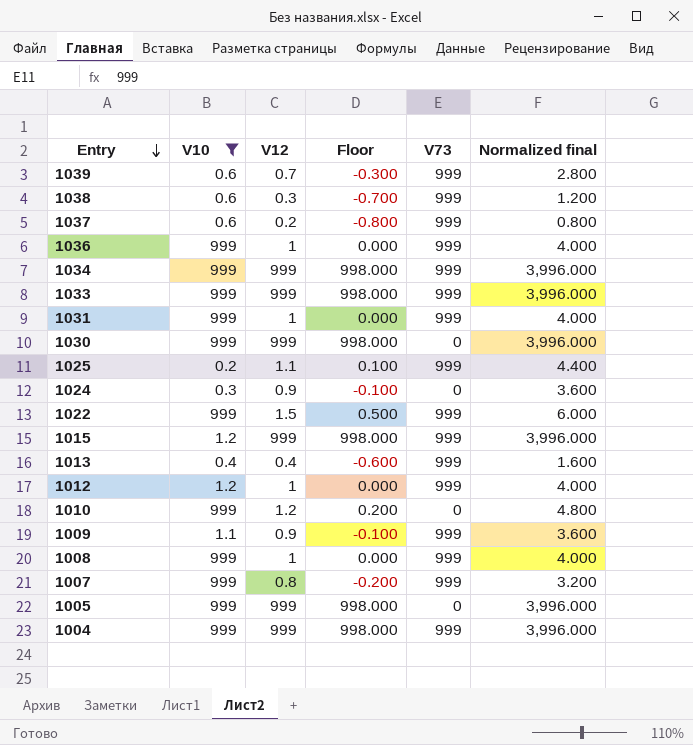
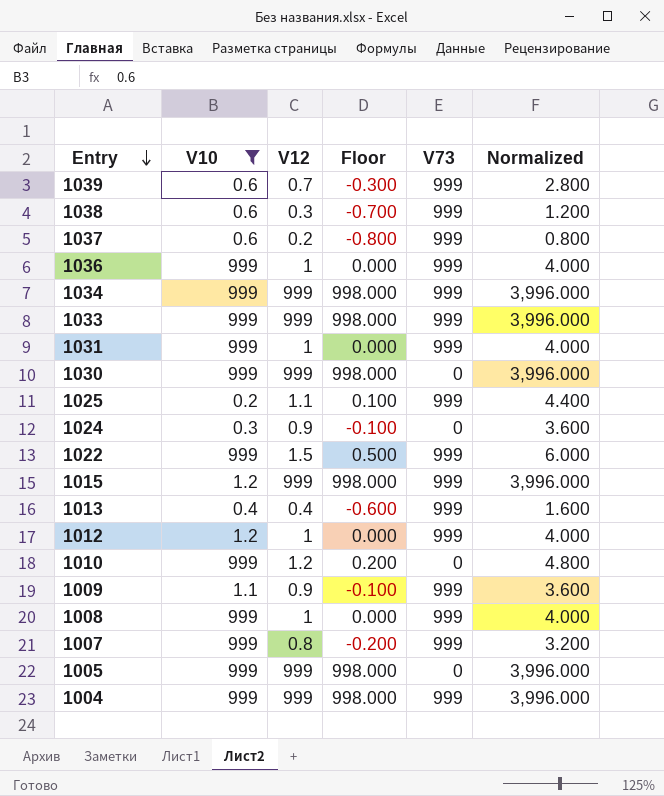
column name: Normalized final -> Normalized

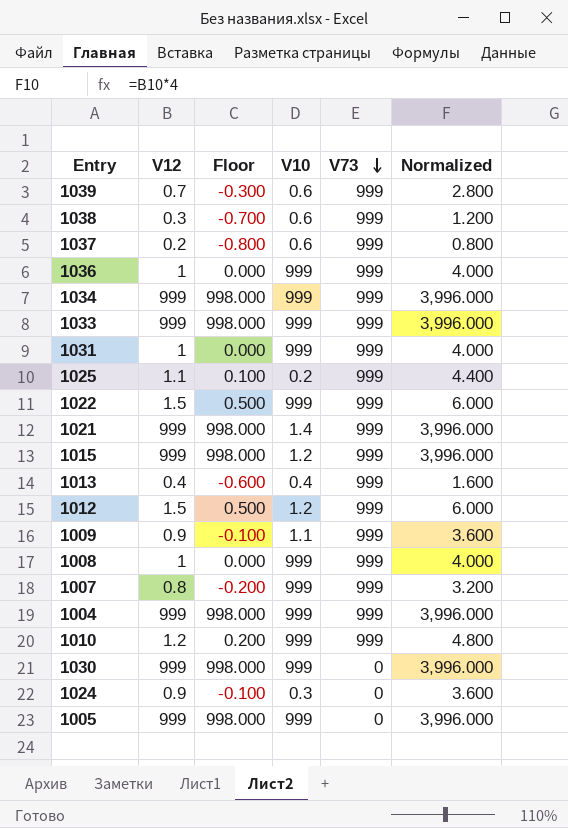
filter: V10 != 1.4 -> none
row order: Entry descending -> V73 descending
column V10 | position: 2 -> 4
1012 | V12: 1 -> 1.5
1012 | Floor: 0.000 -> 0.500
1012 | Normalized: 4.000 -> 6.000
1010 | V73: 0 -> 999

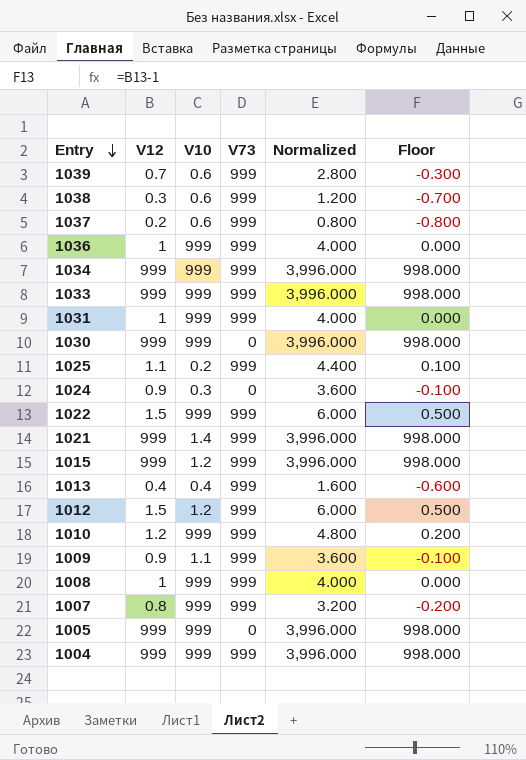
row order: V73 descending -> Entry descending
column Floor | position: 3 -> 6

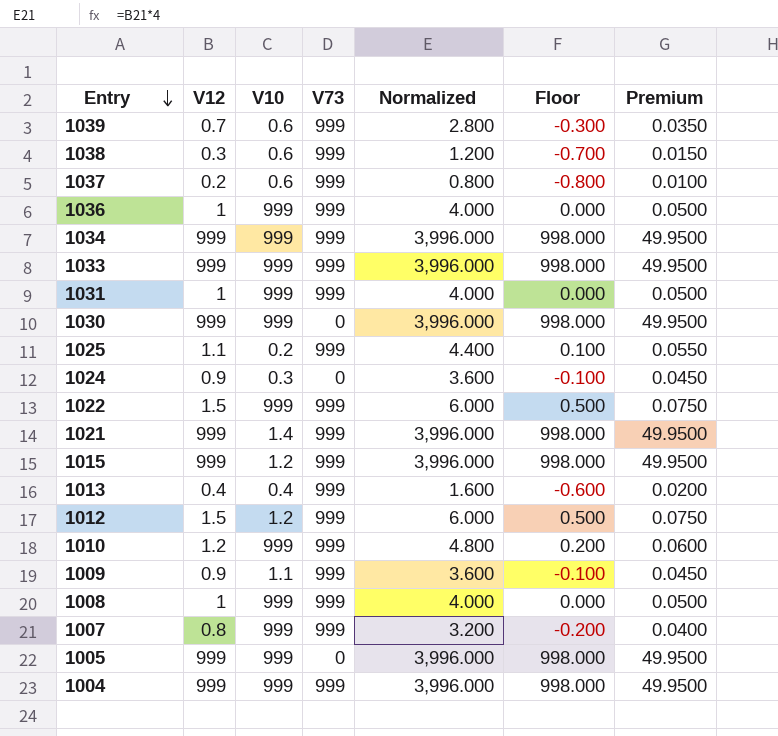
column Premium | formula: none -> [V12] * 0.05

